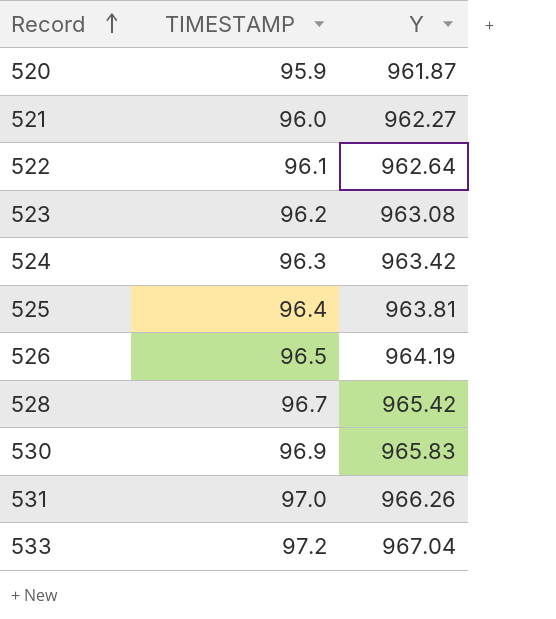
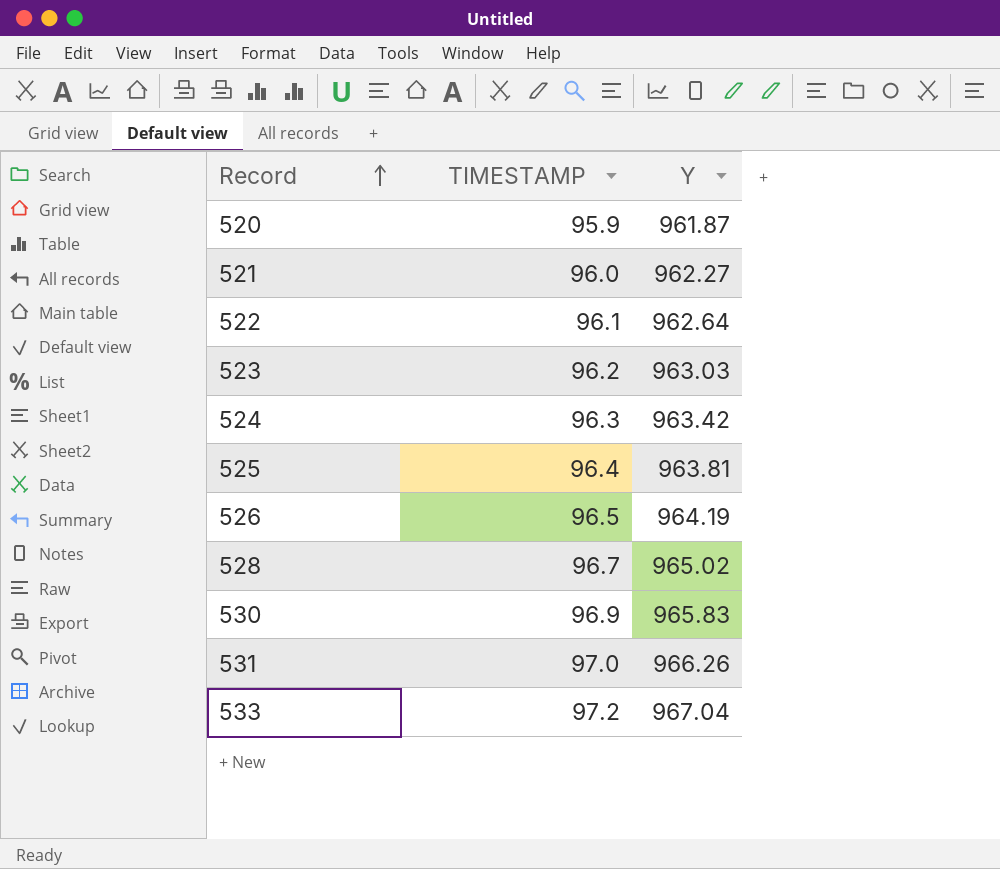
523 | Y: 963.08 -> 963.03
528 | Y: 965.42 -> 965.02

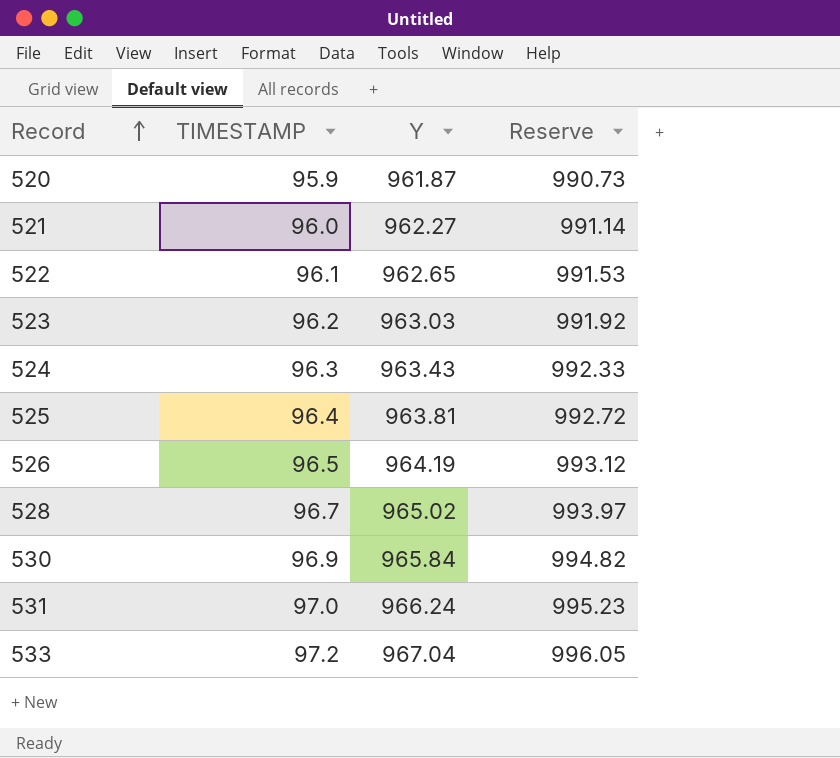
column Reserve | formula: none -> [Y] * 1.03
522 | Y: 962.64 -> 962.65
524 | Y: 963.42 -> 963.43
530 | Y: 965.83 -> 965.84
531 | Y: 966.26 -> 966.24

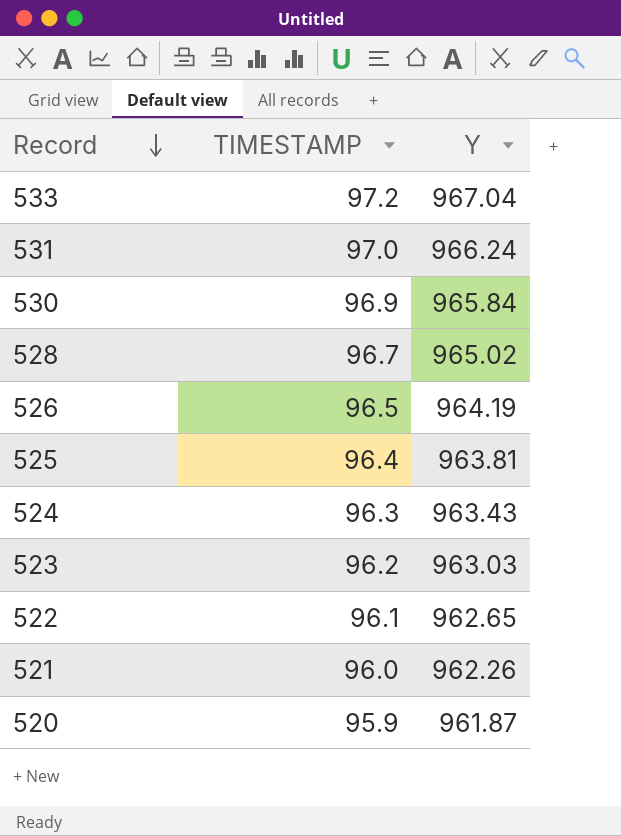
row order: Record ascending -> Record descending
column Reserve | formula: [Y] * 1.03 -> none
521 | Y: 962.27 -> 962.26

